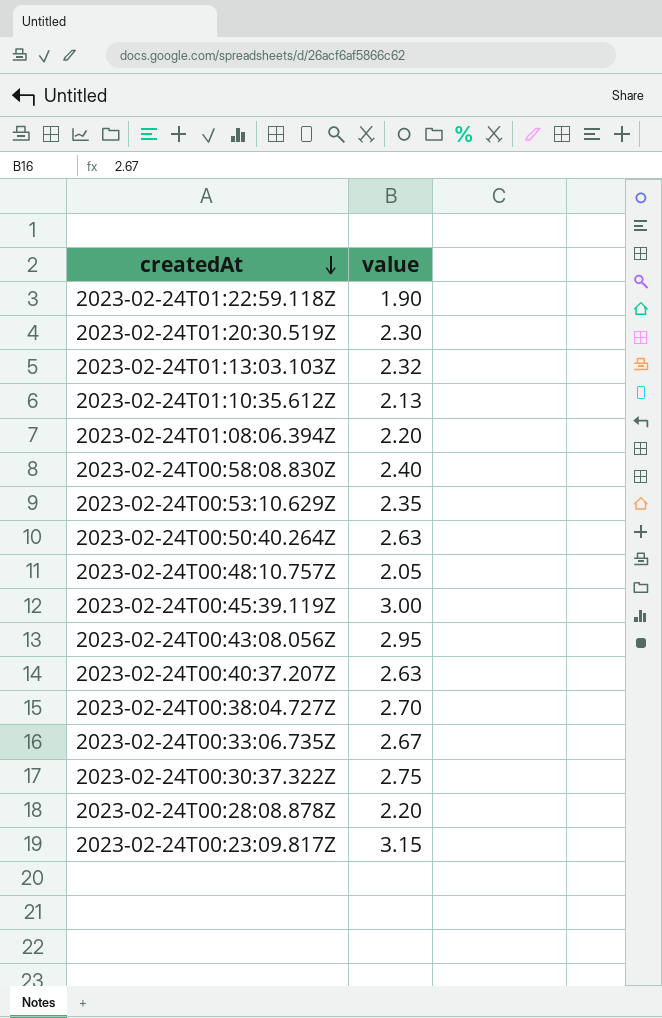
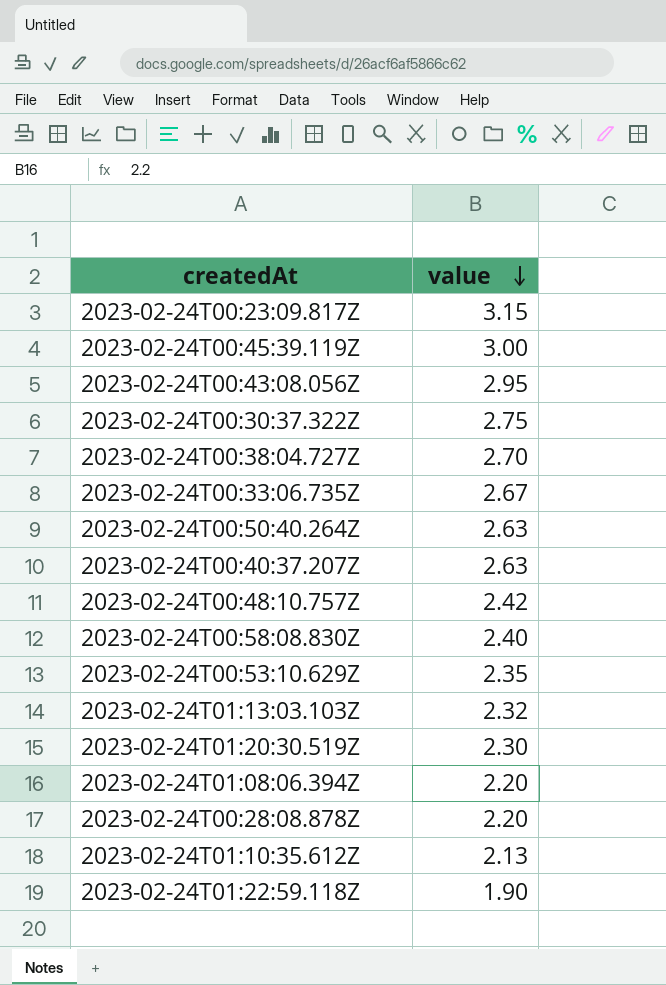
row order: createdAt descending -> value descending
2023-02-24T00:48:10.757Z | value: 2.05 -> 2.42

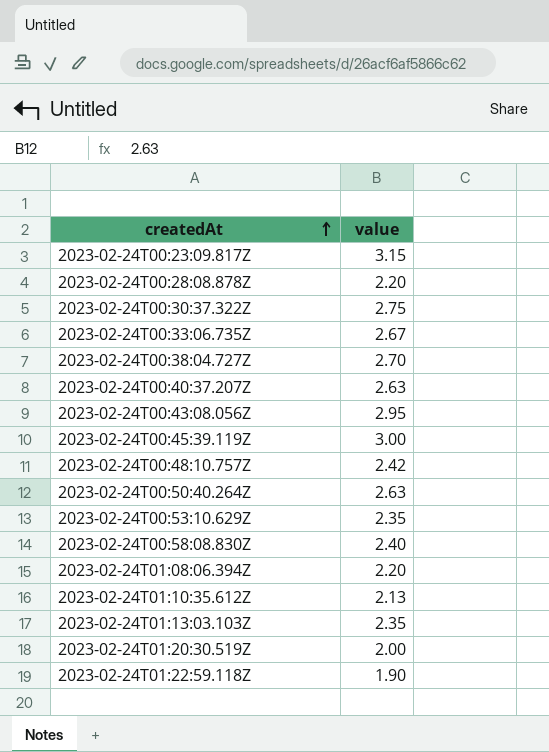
row order: value descending -> createdAt ascending
2023-02-24T01:13:03.103Z | value: 2.32 -> 2.35
2023-02-24T01:20:30.519Z | value: 2.30 -> 2.00

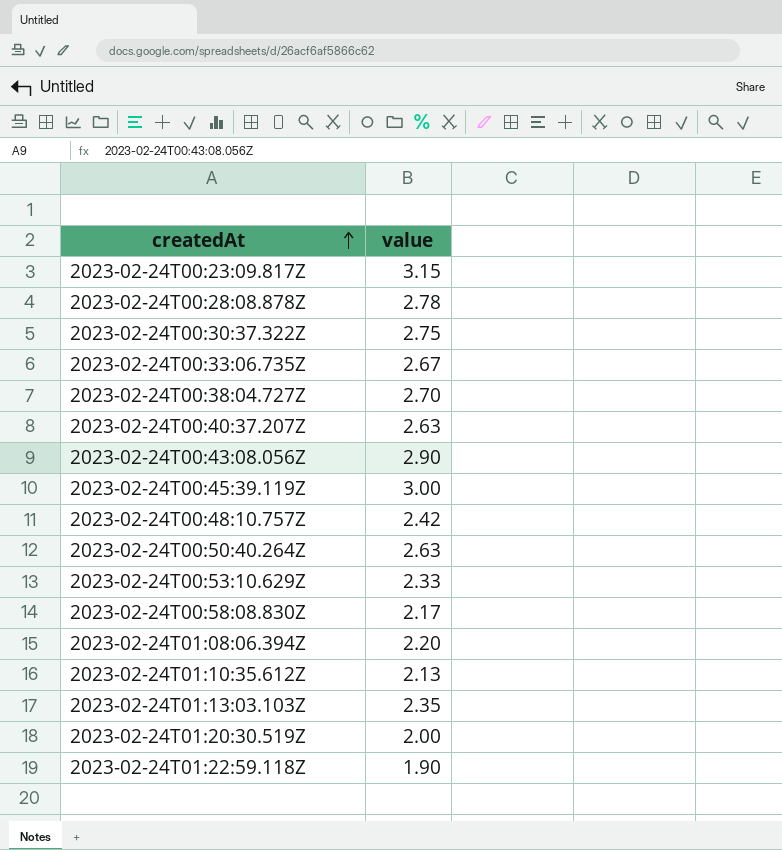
2023-02-24T00:28:08.878Z | value: 2.20 -> 2.78
2023-02-24T00:43:08.056Z | value: 2.95 -> 2.90
2023-02-24T00:53:10.629Z | value: 2.35 -> 2.33
2023-02-24T00:58:08.830Z | value: 2.40 -> 2.17

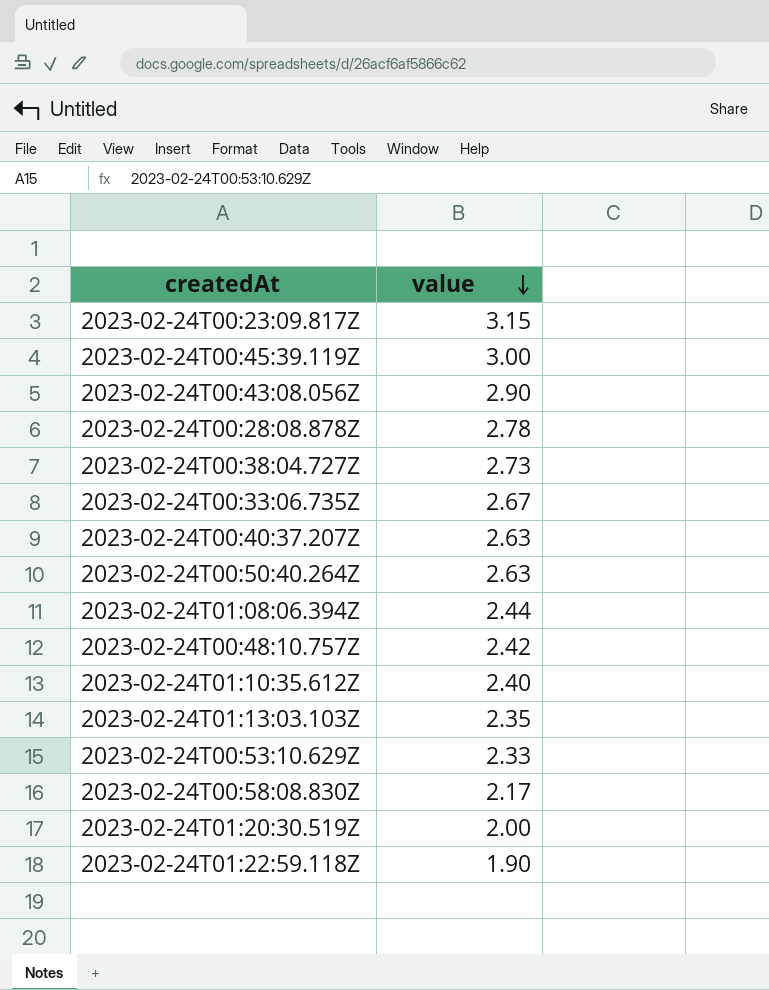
row order: createdAt ascending -> value descending
row 2023-02-24T00:30:37.322Z: 2.75 -> none
2023-02-24T00:38:04.727Z | value: 2.70 -> 2.73
2023-02-24T01:08:06.394Z | value: 2.20 -> 2.44
2023-02-24T01:10:35.612Z | value: 2.13 -> 2.40

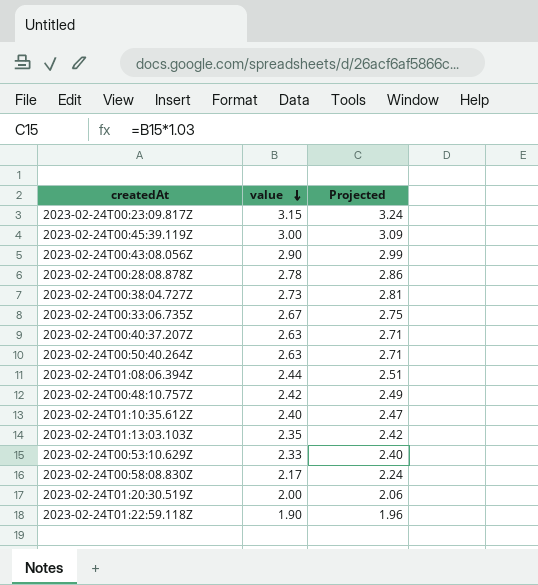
column Projected | formula: none -> [value] * 1.03

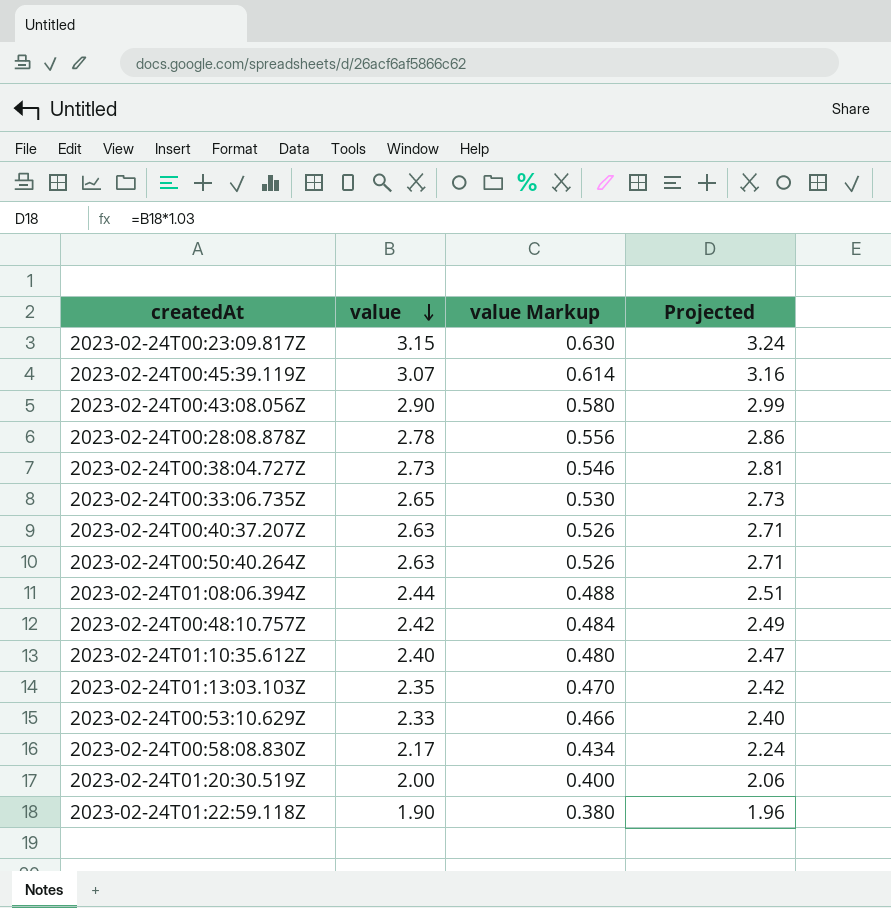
column value Markup | formula: none -> [value] * 0.2
2023-02-24T00:45:39.119Z | value: 3.00 -> 3.07
2023-02-24T00:45:39.119Z | Projected: 3.09 -> 3.16
2023-02-24T00:33:06.735Z | value: 2.67 -> 2.65
2023-02-24T00:33:06.735Z | Projected: 2.75 -> 2.73

